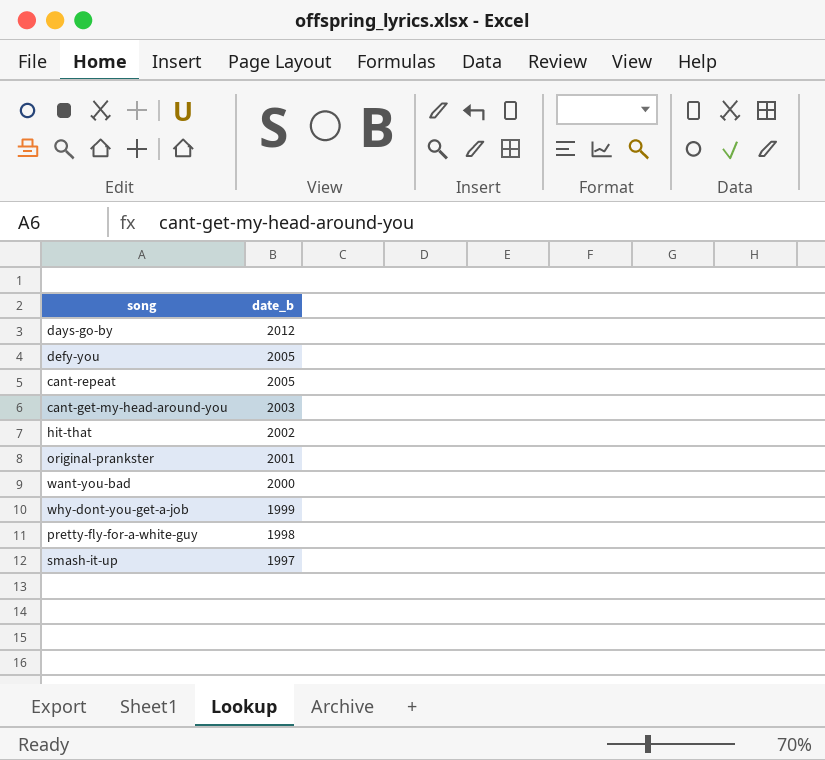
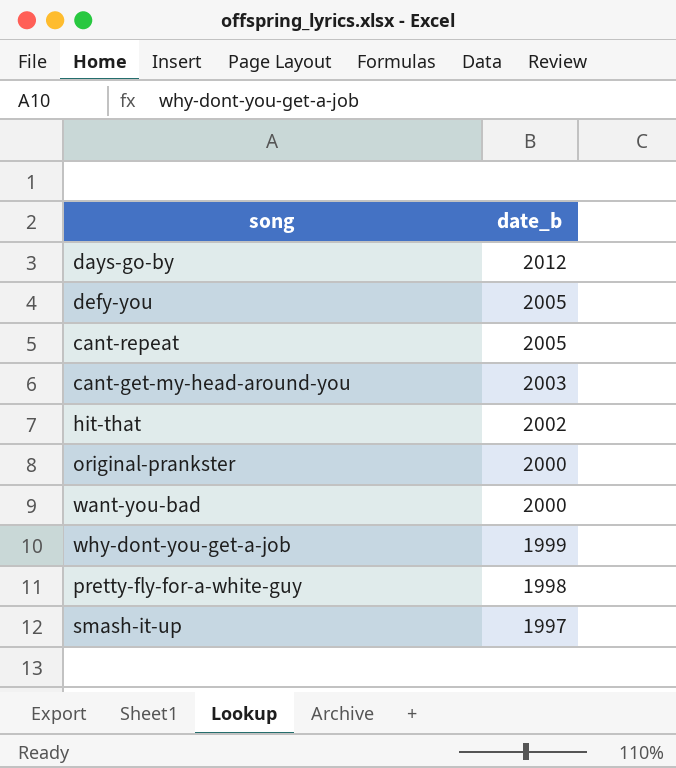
original-prankster | date_b: 2001 -> 2000

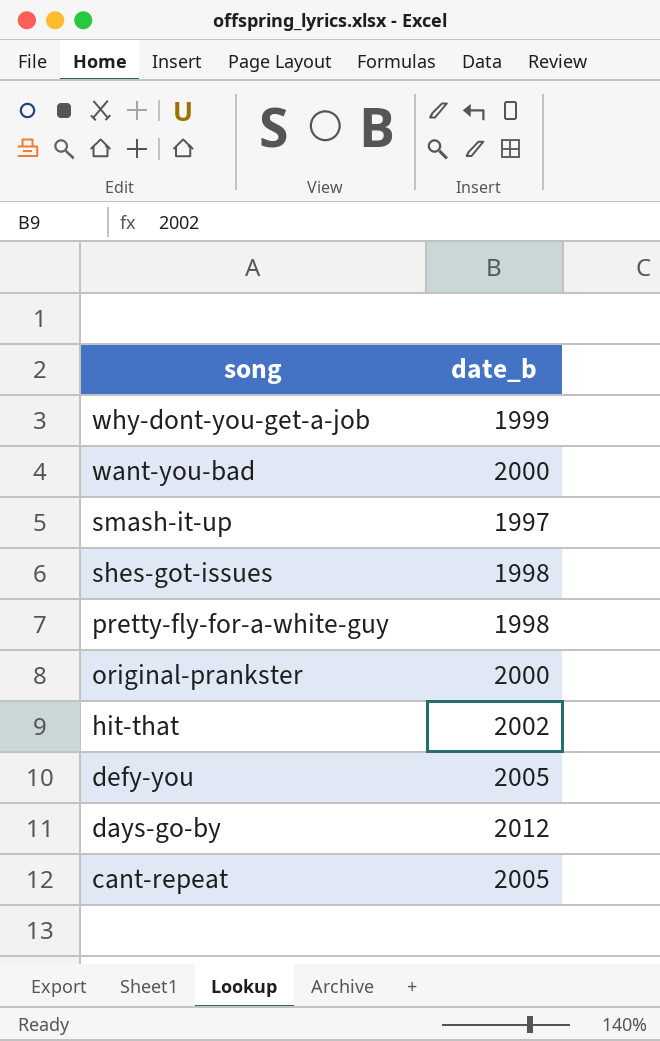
row order: date_b descending -> song descending
row cant-get-my-head-around-you: 2003 -> none
row shes-got-issues: none -> 1998

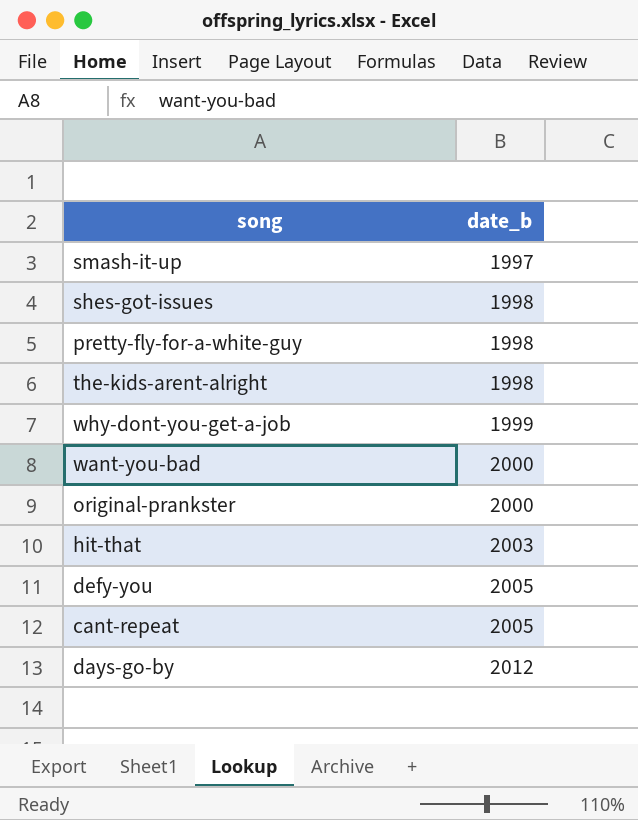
row order: song descending -> date_b ascending
row the-kids-arent-alright: none -> 1998
hit-that | date_b: 2002 -> 2003

